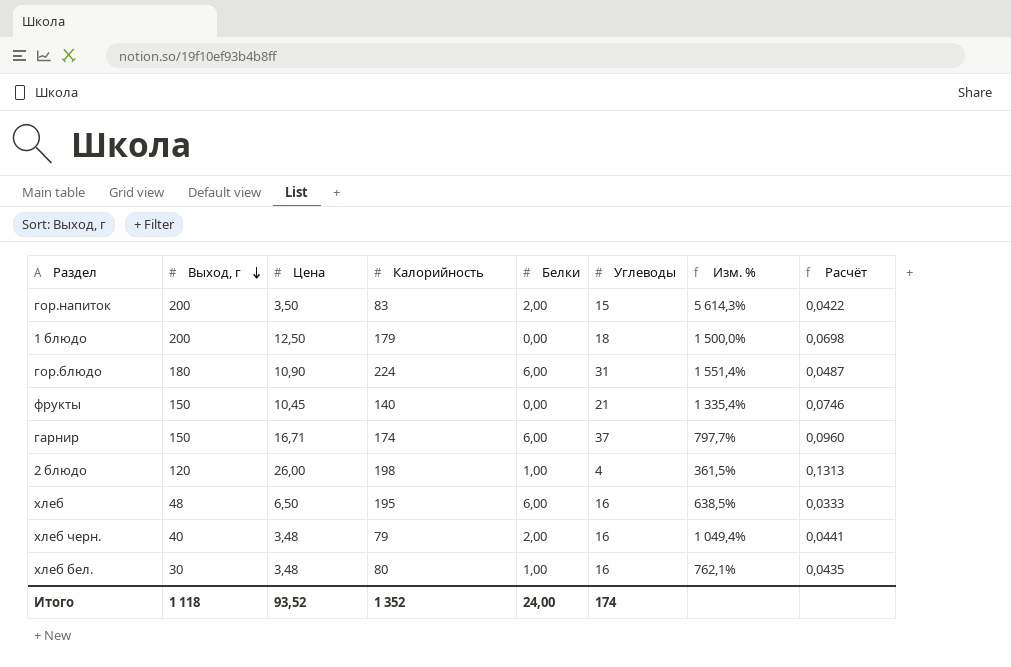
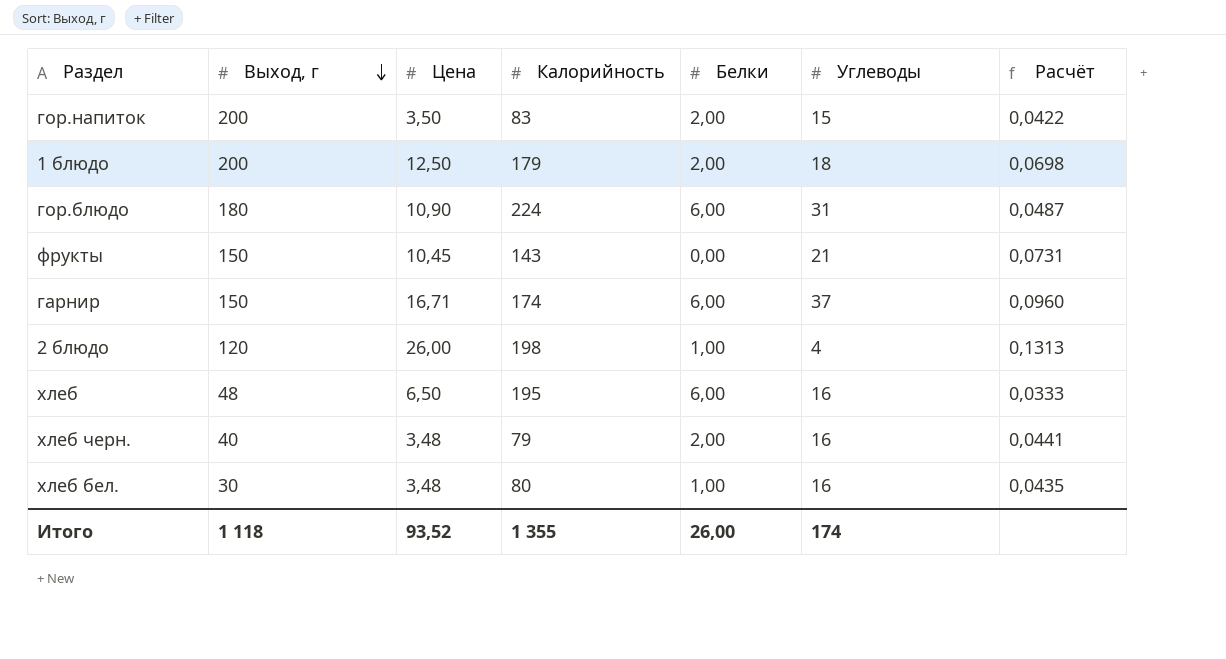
column Изм. % | formula: ([Выход, г] - [Цена]) / [Цена] -> none
1 блюдо | Белки: 0,00 -> 2,00
фрукты | Калорийность: 140 -> 143
фрукты | Расчёт: 0,0746 -> 0,0731
Итого | Калорийность: 1 352 -> 1 355
Итого | Белки: 24,00 -> 26,00

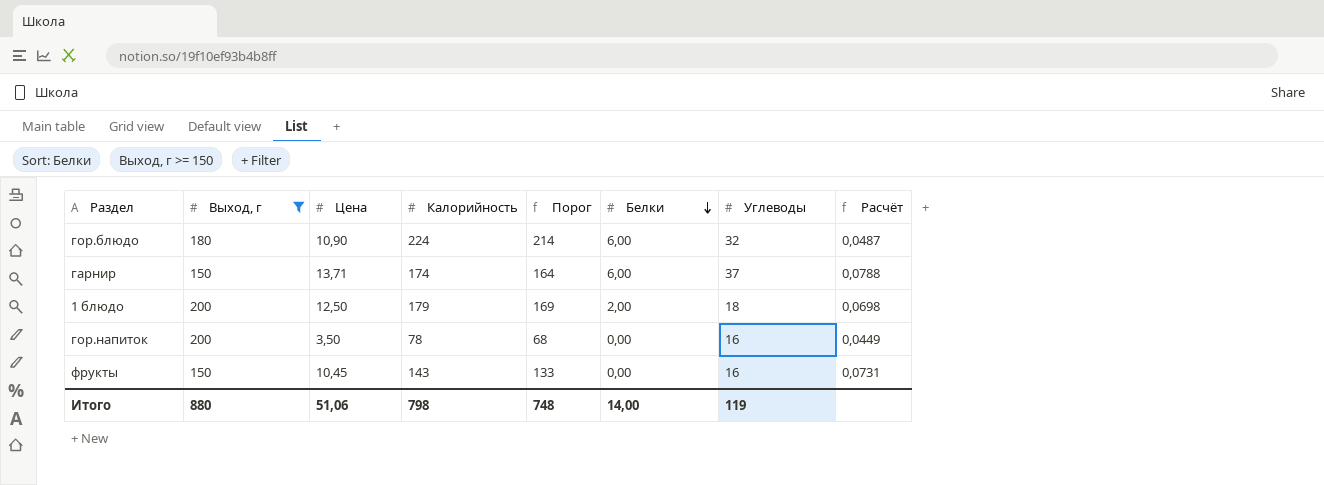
filter: none -> Выход, г >= 150
row order: Выход, г descending -> Белки descending
column Порог | formula: none -> [Калорийность] - 10
гор.блюдо | Углеводы: 31 -> 32
гарнир | Цена: 16,71 -> 13,71
гарнир | Расчёт: 0,0960 -> 0,0788
гор.напиток | Калорийность: 83 -> 78
гор.напиток | Белки: 2,00 -> 0,00
гор.напиток | Углеводы: 15 -> 16
гор.напиток | Расчёт: 0,0422 -> 0,0449
фрукты | Углеводы: 21 -> 16
Итого | Выход, г: 1 118 -> 880
Итого | Цена: 93,52 -> 51,06
Итого | Калорийность: 1 355 -> 798
Итого | Белки: 26,00 -> 14,00
Итого | Углеводы: 174 -> 119

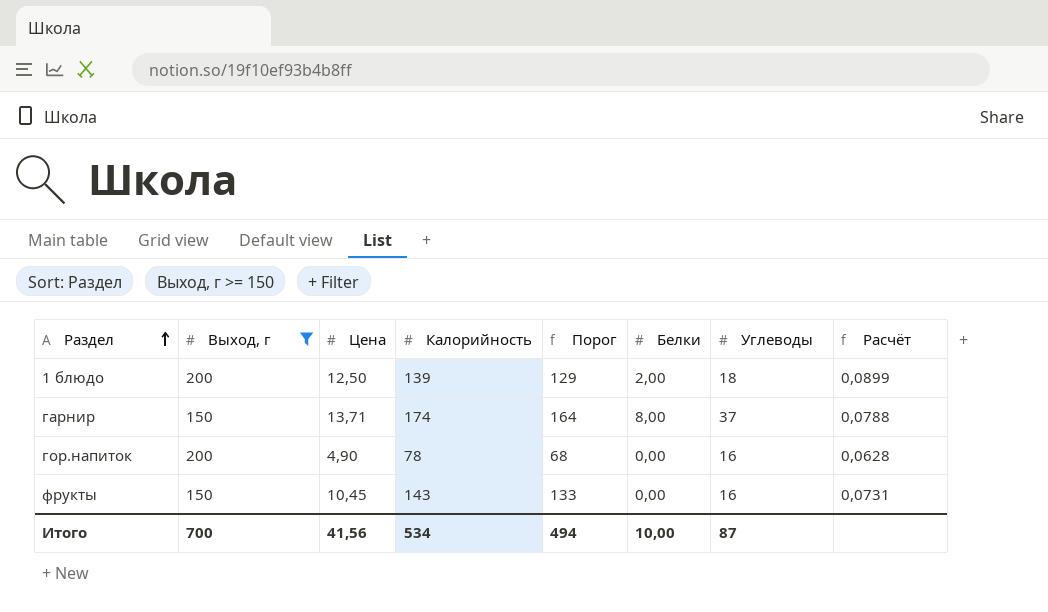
row order: Белки descending -> Раздел ascending
row гор.блюдо: 180 | 10,90 | 224 | 214 | 6,00 | 32 | 0,0487 -> none
1 блюдо | Калорийность: 179 -> 139
1 блюдо | Порог: 169 -> 129
1 блюдо | Расчёт: 0,0698 -> 0,0899
гарнир | Белки: 6,00 -> 8,00
гор.напиток | Цена: 3,50 -> 4,90
гор.напиток | Расчёт: 0,0449 -> 0,0628
Итого | Выход, г: 880 -> 700
Итого | Цена: 51,06 -> 41,56
Итого | Калорийность: 798 -> 534
Итого | Порог: 748 -> 494
Итого | Белки: 14,00 -> 10,00
Итого | Углеводы: 119 -> 87

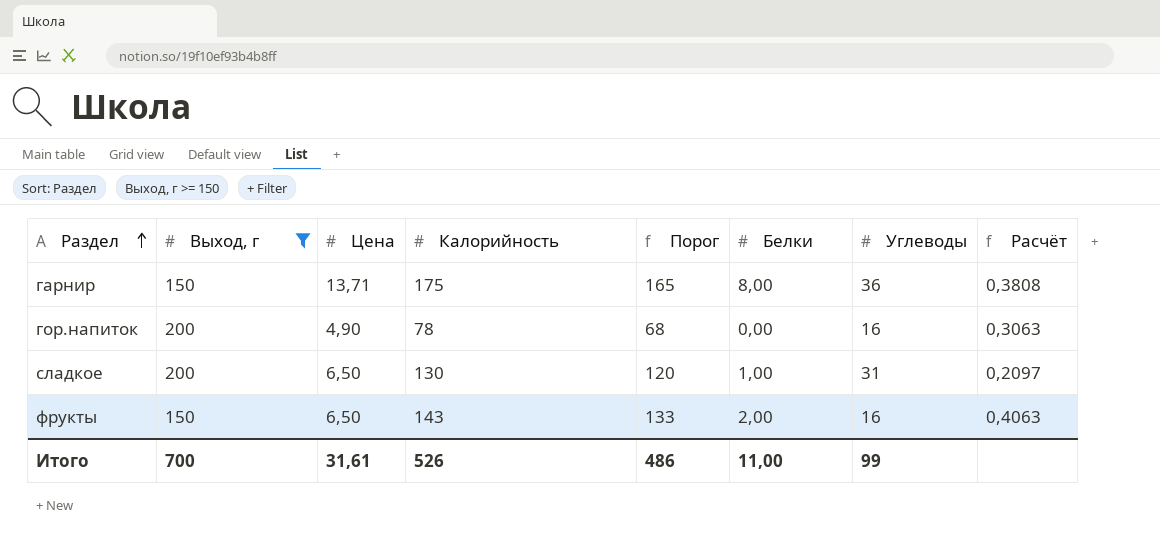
column Расчёт | formula: [Цена] / [Калорийность] -> [Цена] / [Углеводы]
row 1 блюдо: 200 | 12,50 | 139 | 129 | 2,00 | 18 | 0,0899 -> none
гарнир | Калорийность: 174 -> 175
гарнир | Порог: 164 -> 165
гарнир | Углеводы: 37 -> 36
row сладкое: none -> 200 | 6,50 | 130 | 120 | 1,00 | 31 | 0,2097
фрукты | Цена: 10,45 -> 6,50
фрукты | Белки: 0,00 -> 2,00
Итого | Цена: 41,56 -> 31,61
Итого | Калорийность: 534 -> 526
Итого | Порог: 494 -> 486
Итого | Белки: 10,00 -> 11,00
Итого | Углеводы: 87 -> 99

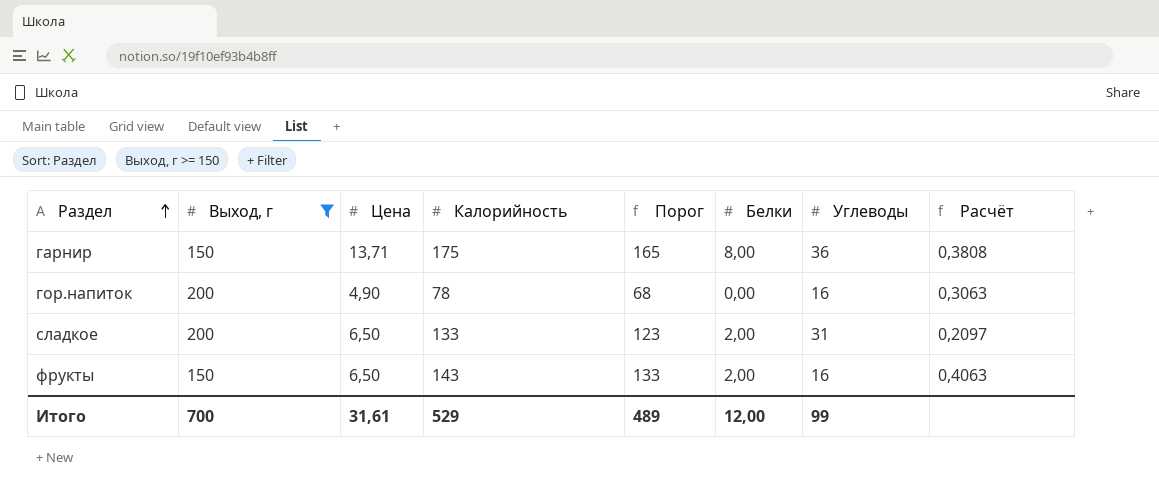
сладкое | Калорийность: 130 -> 133
сладкое | Порог: 120 -> 123
сладкое | Белки: 1,00 -> 2,00
Итого | Калорийность: 526 -> 529
Итого | Порог: 486 -> 489
Итого | Белки: 11,00 -> 12,00

